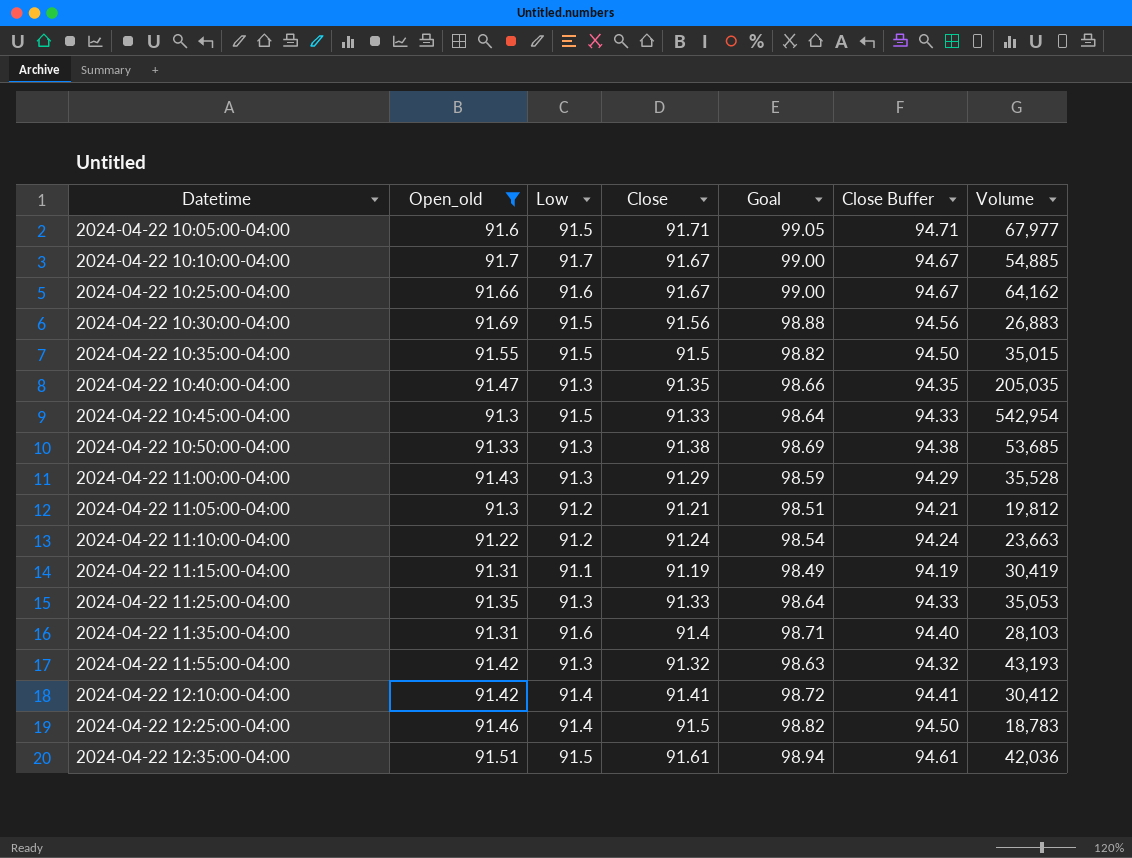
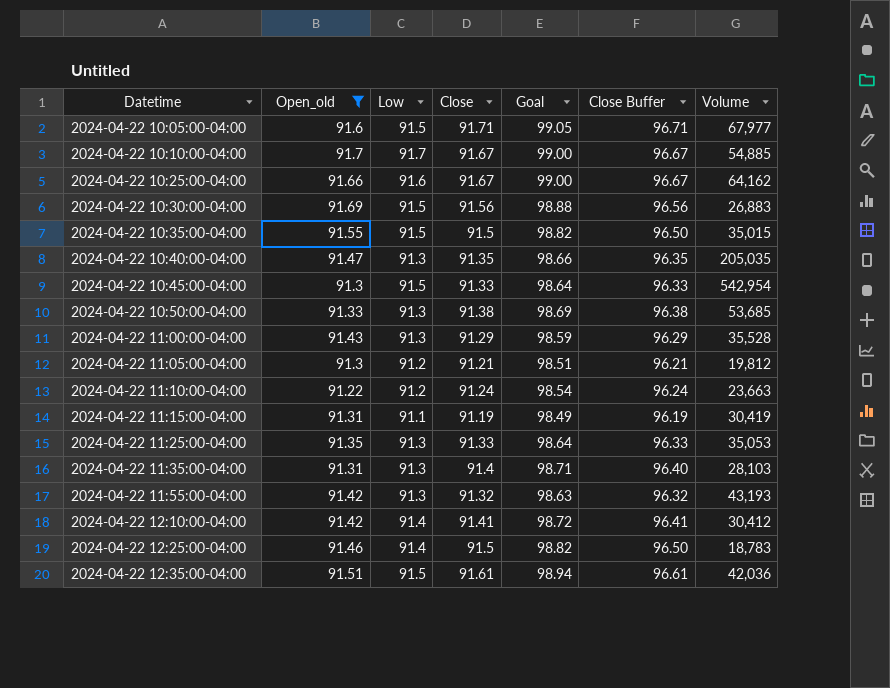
column Close Buffer | formula: [Close] + 3 -> [Close] + 5
2024-04-22 11:35:00-04:00 | Low: 91.6 -> 91.3

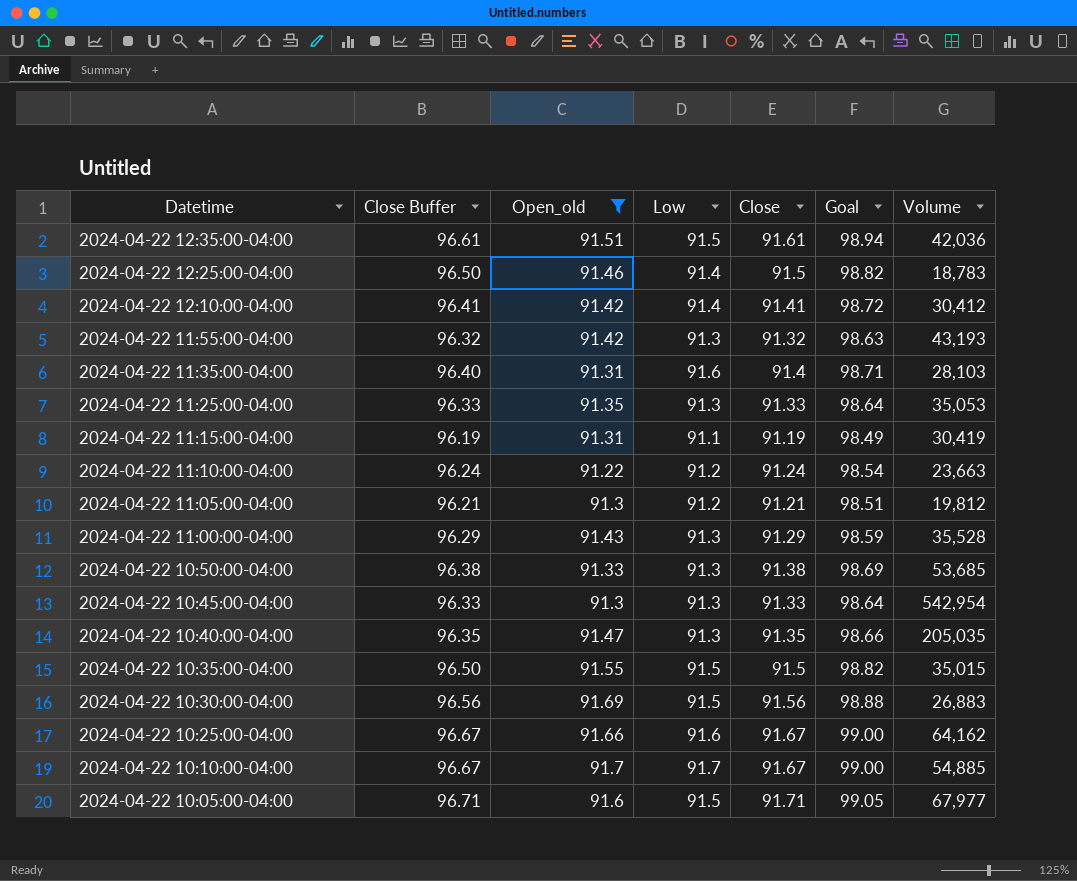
row order: Datetime ascending -> Datetime descending
column Close Buffer | position: 6 -> 2
2024-04-22 11:35:00-04:00 | Low: 91.3 -> 91.6
2024-04-22 10:45:00-04:00 | Low: 91.5 -> 91.3

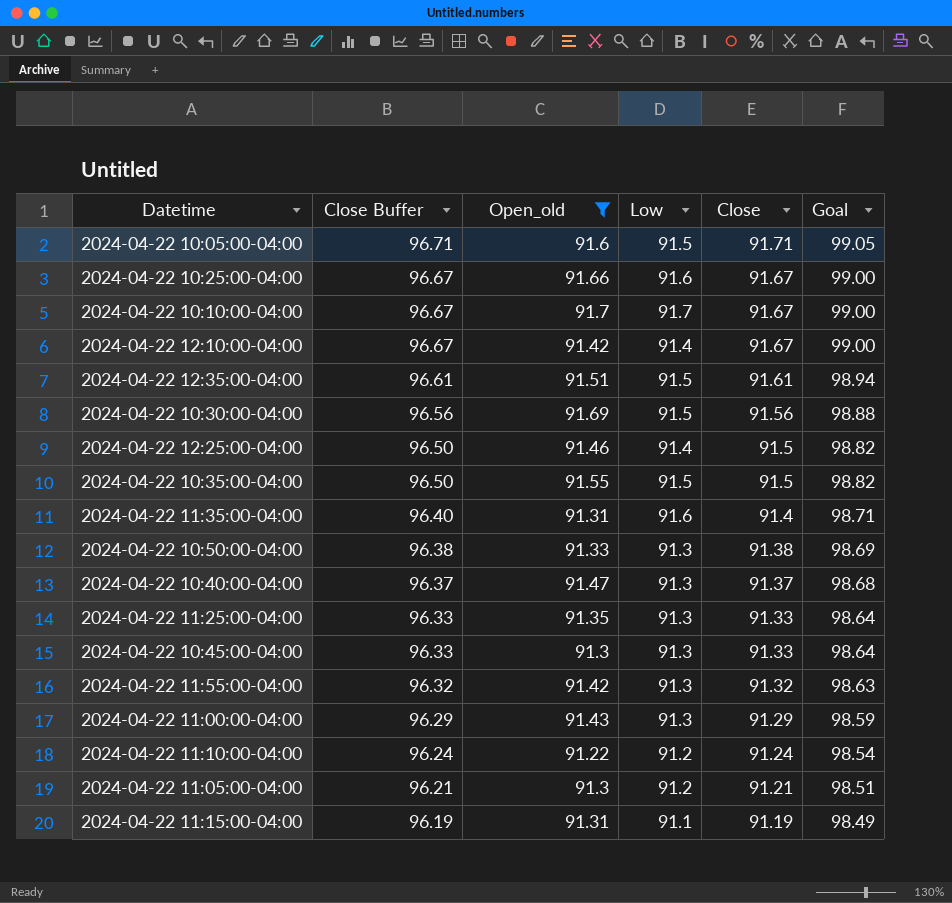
row order: Datetime descending -> Close Buffer descending
column Volume | position: 7 -> none
2024-04-22 12:10:00-04:00 | Close Buffer: 96.41 -> 96.67
2024-04-22 12:10:00-04:00 | Close: 91.41 -> 91.67
2024-04-22 12:10:00-04:00 | Goal: 98.72 -> 99.00
2024-04-22 10:40:00-04:00 | Close Buffer: 96.35 -> 96.37
2024-04-22 10:40:00-04:00 | Close: 91.35 -> 91.37
2024-04-22 10:40:00-04:00 | Goal: 98.66 -> 98.68

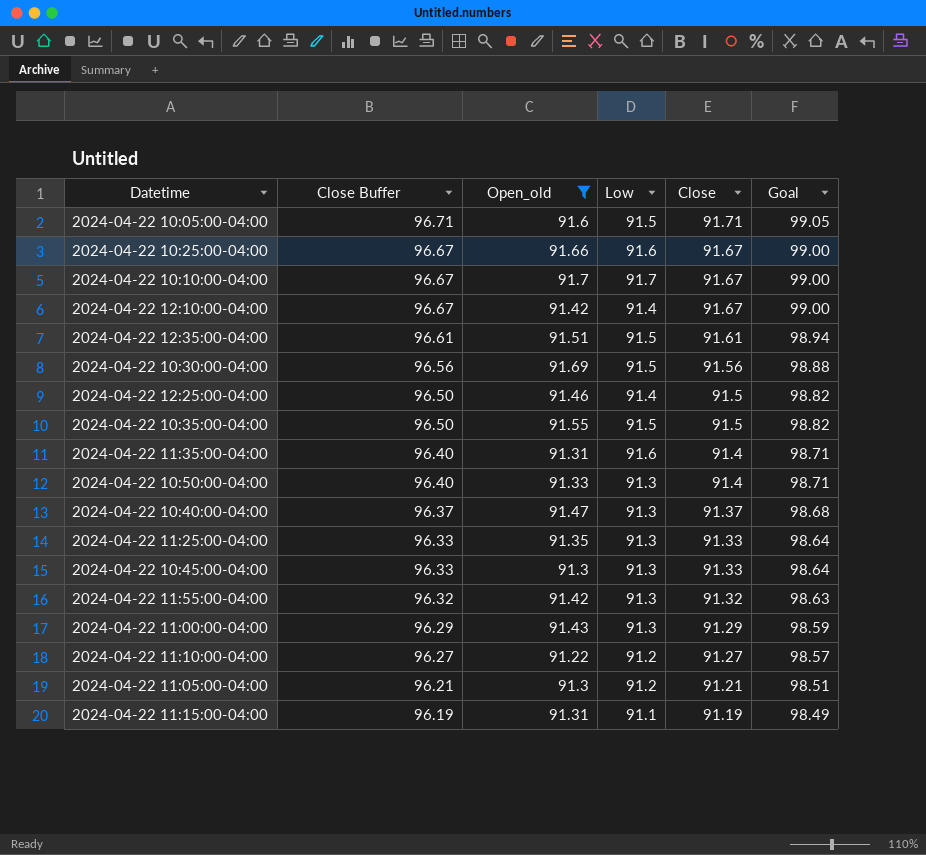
2024-04-22 10:50:00-04:00 | Close Buffer: 96.38 -> 96.40
2024-04-22 10:50:00-04:00 | Close: 91.38 -> 91.4
2024-04-22 10:50:00-04:00 | Goal: 98.69 -> 98.71
2024-04-22 11:10:00-04:00 | Close Buffer: 96.24 -> 96.27
2024-04-22 11:10:00-04:00 | Close: 91.24 -> 91.27
2024-04-22 11:10:00-04:00 | Goal: 98.54 -> 98.57

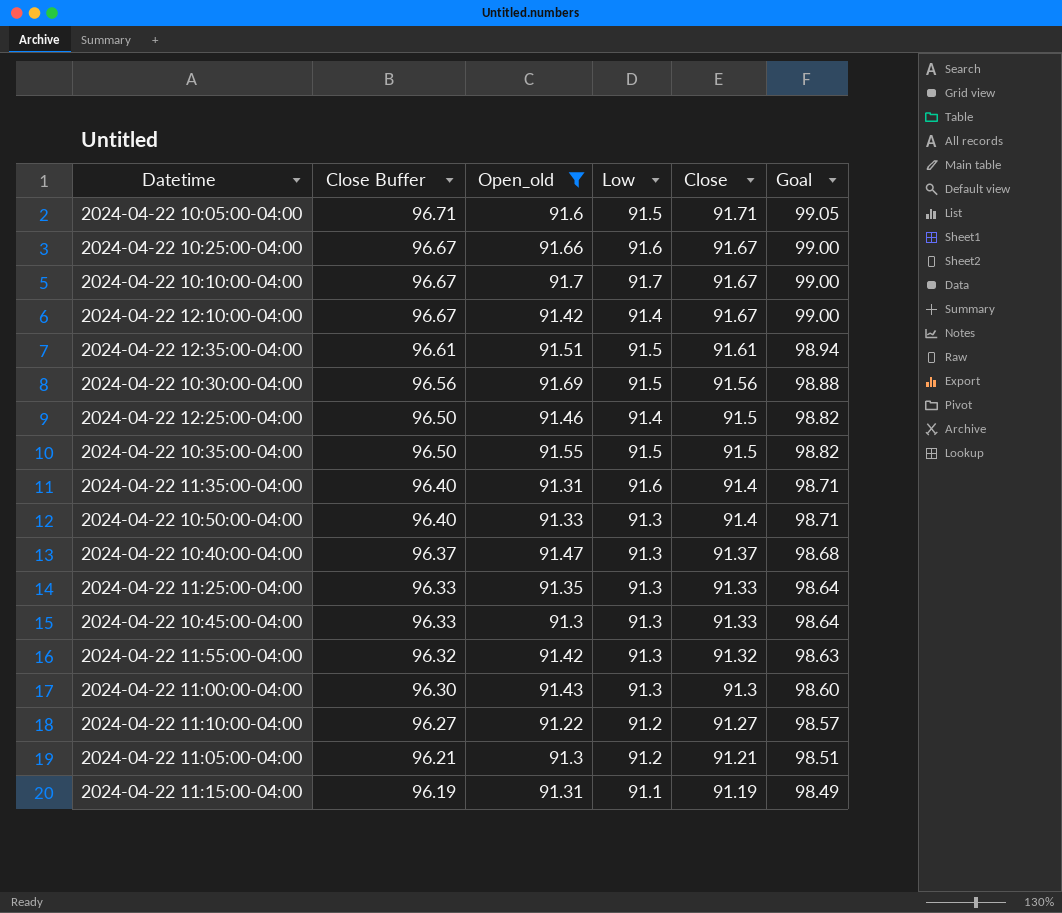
2024-04-22 11:00:00-04:00 | Close Buffer: 96.29 -> 96.30
2024-04-22 11:00:00-04:00 | Close: 91.29 -> 91.3
2024-04-22 11:00:00-04:00 | Goal: 98.59 -> 98.60

